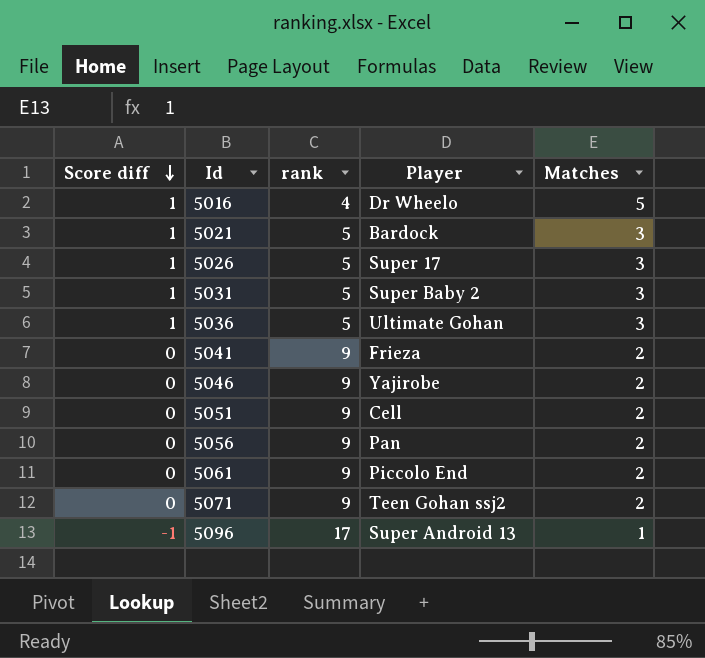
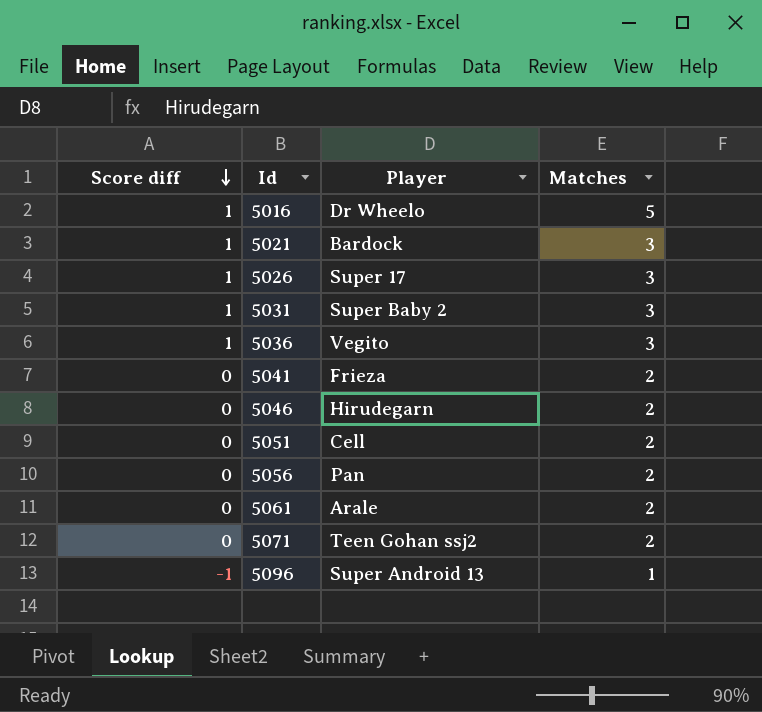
column rank | position: 3 -> none
5036 | Player: Ultimate Gohan -> Vegito
5046 | Player: Yajirobe -> Hirudegarn
5061 | Player: Piccolo End -> Arale

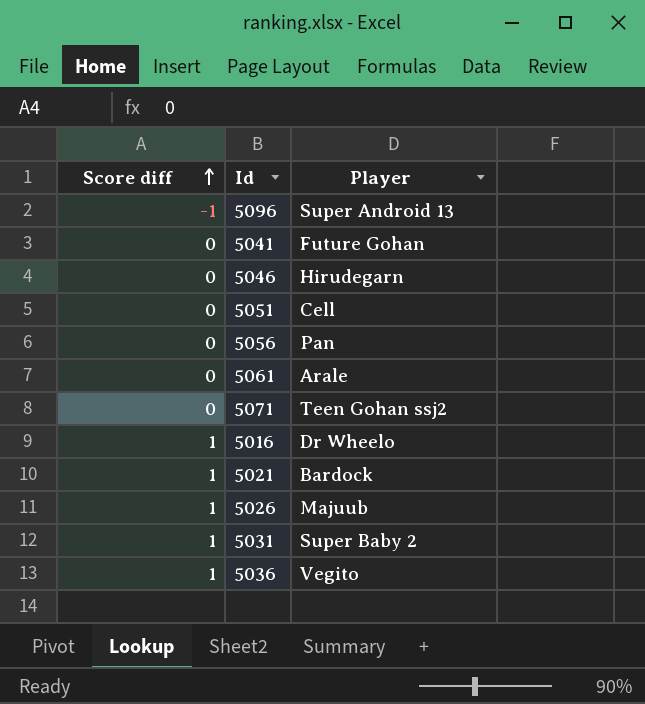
row order: Score diff descending -> Score diff ascending
column Matches | position: 4 -> none
5041 | Player: Frieza -> Future Gohan
5026 | Player: Super 17 -> Majuub

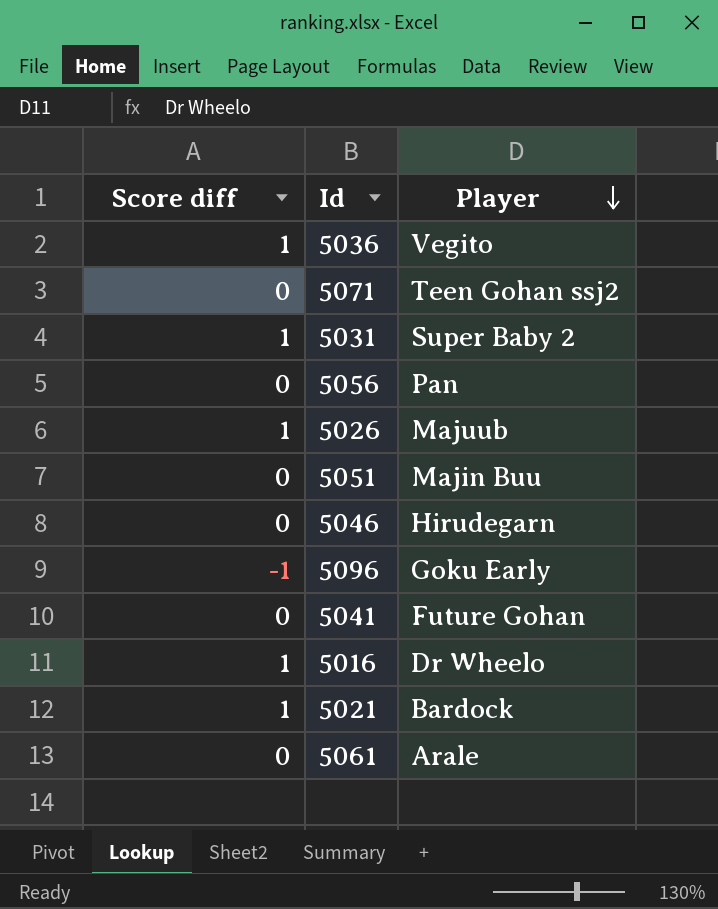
row order: Score diff ascending -> Player descending
5051 | Player: Cell -> Majin Buu
5096 | Player: Super Android 13 -> Goku Early

